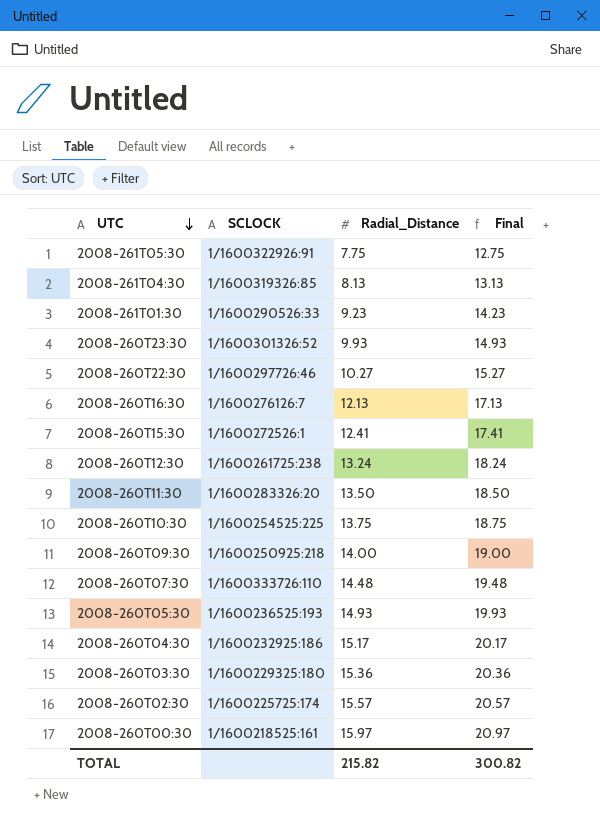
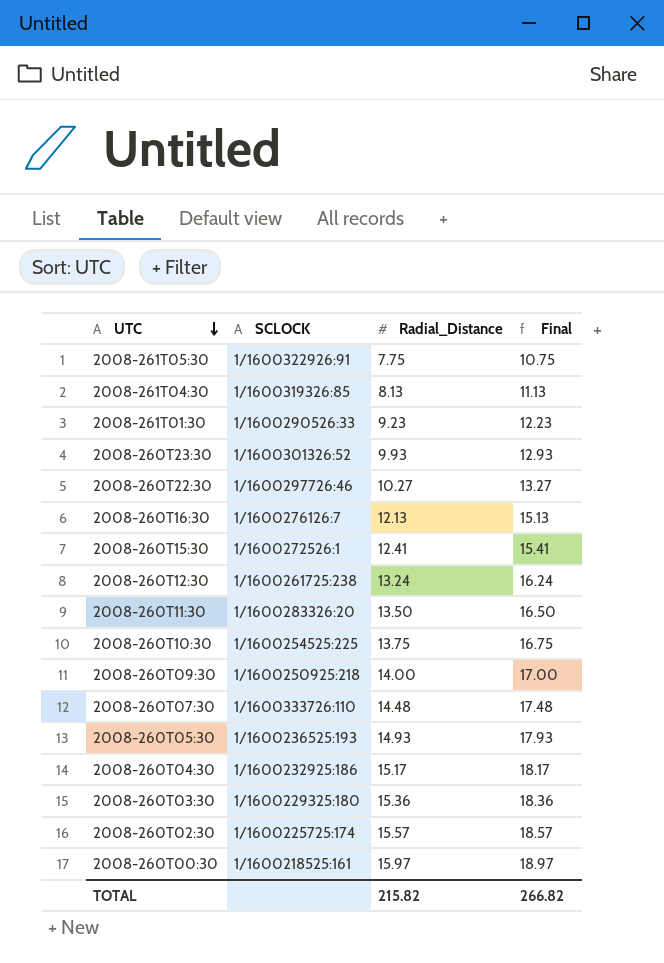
column Final | formula: [Radial_Distance] + 5 -> [Radial_Distance] + 3
TOTAL | Final: 300.82 -> 266.82

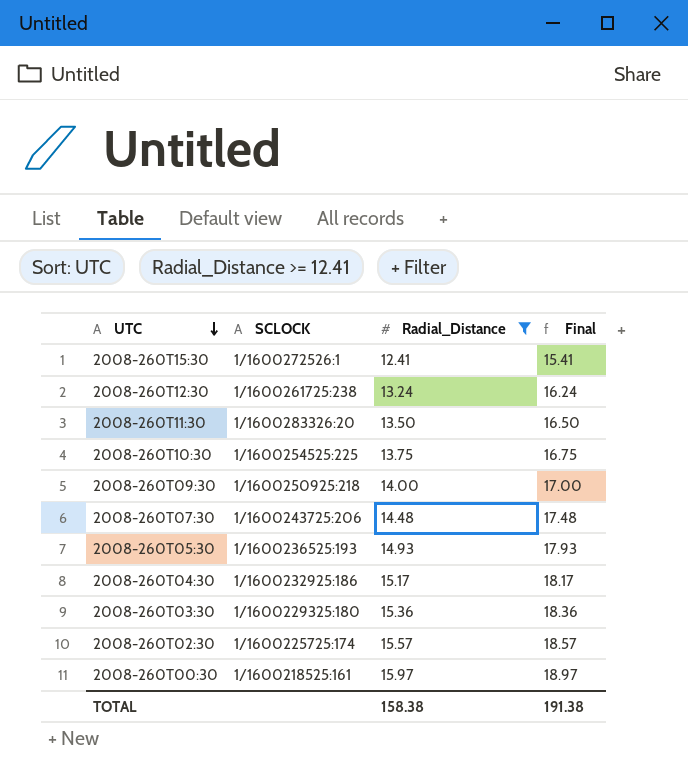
filter: none -> Radial_Distance >= 12.41
2008-260T07:30 | SCLOCK: 1/1600333726:110 -> 1/1600243725:206
TOTAL | Radial_Distance: 215.82 -> 158.38
TOTAL | Final: 266.82 -> 191.38

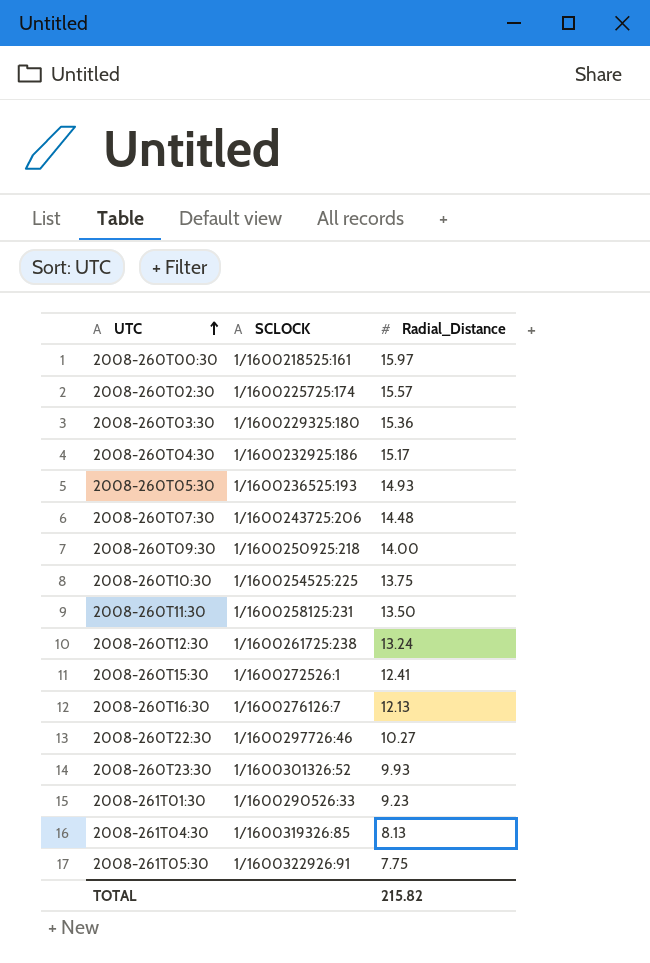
filter: Radial_Distance >= 12.41 -> none
row order: UTC descending -> UTC ascending
column Final | formula: [Radial_Distance] + 3 -> none
2008-260T11:30 | SCLOCK: 1/1600283326:20 -> 1/1600258125:231
TOTAL | Radial_Distance: 158.38 -> 215.82

